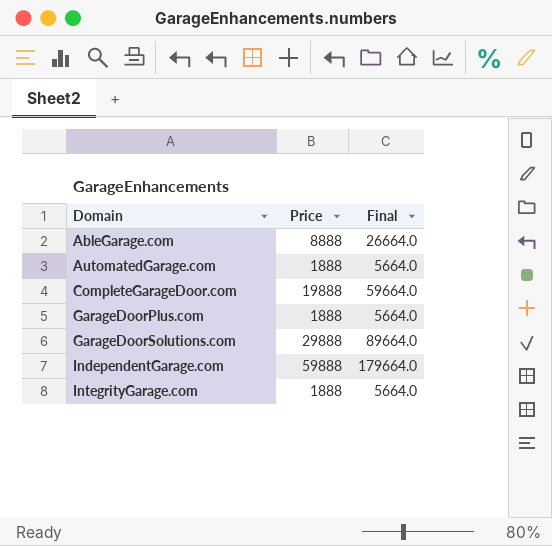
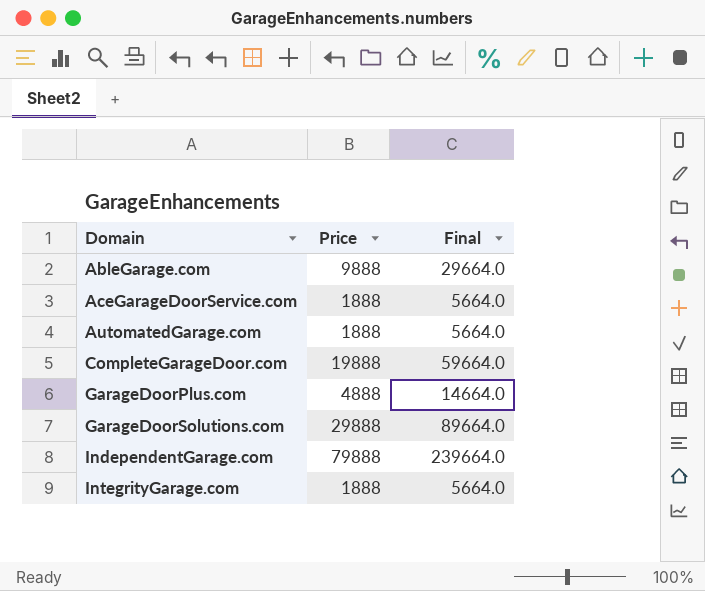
AbleGarage.com | Price: 8888 -> 9888
AbleGarage.com | Final: 26664.0 -> 29664.0
row AceGarageDoorService.com: none -> 1888 | 5664.0
GarageDoorPlus.com | Price: 1888 -> 4888
GarageDoorPlus.com | Final: 5664.0 -> 14664.0
IndependentGarage.com | Price: 59888 -> 79888
IndependentGarage.com | Final: 179664.0 -> 239664.0

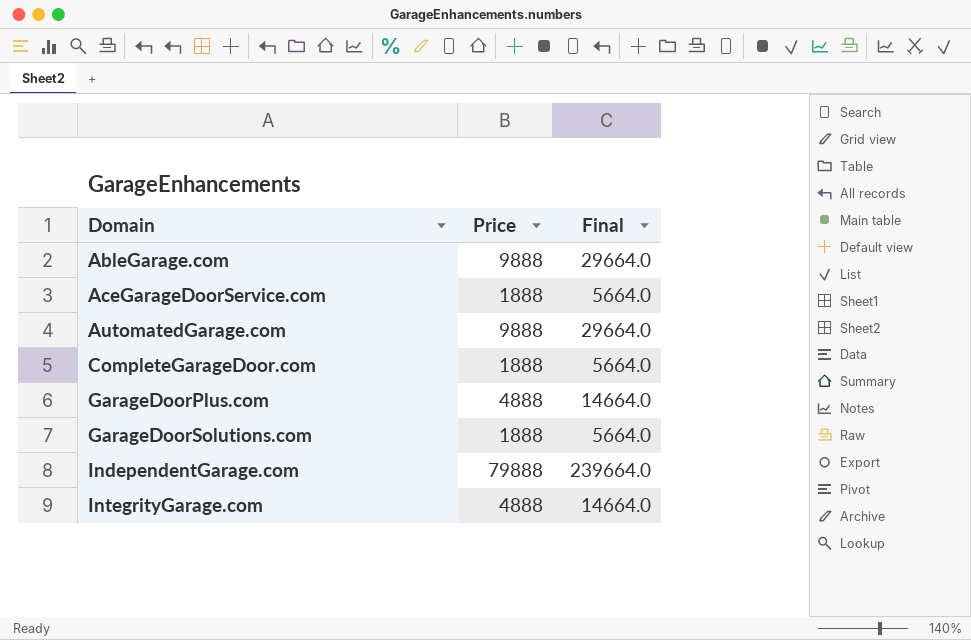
AutomatedGarage.com | Price: 1888 -> 9888
AutomatedGarage.com | Final: 5664.0 -> 29664.0
CompleteGarageDoor.com | Price: 19888 -> 1888
CompleteGarageDoor.com | Final: 59664.0 -> 5664.0
GarageDoorSolutions.com | Price: 29888 -> 1888
GarageDoorSolutions.com | Final: 89664.0 -> 5664.0
IntegrityGarage.com | Price: 1888 -> 4888
IntegrityGarage.com | Final: 5664.0 -> 14664.0

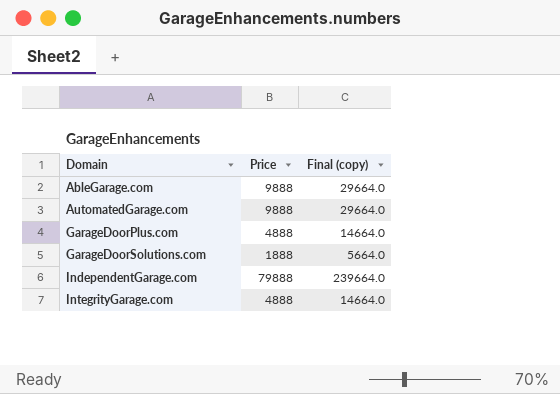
column name: Final -> Final (copy)
row AceGarageDoorService.com: 1888 | 5664.0 -> none
row CompleteGarageDoor.com: 1888 | 5664.0 -> none

